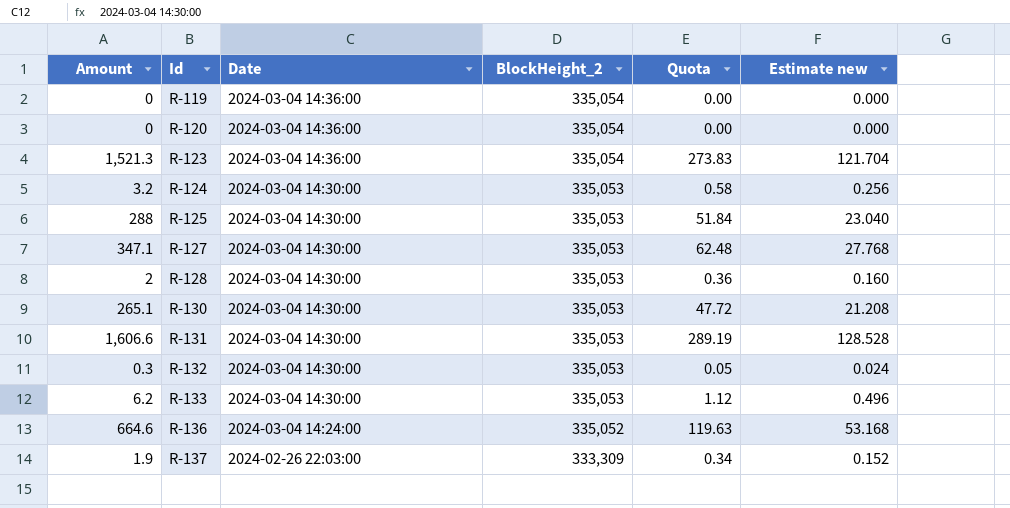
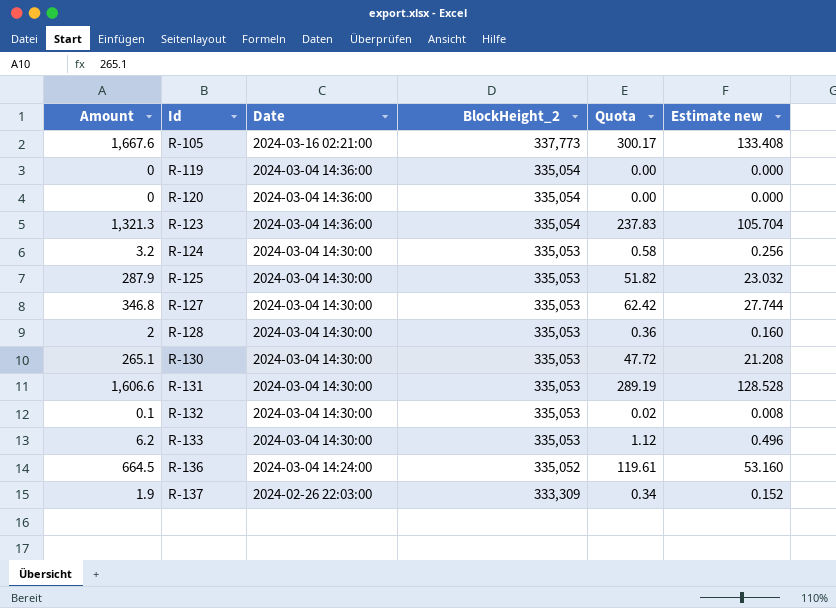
row R-105: none -> 1,667.6 | 2024-03-16 02:21:00 | 337,773 | 300.17 | 133.408
R-123 | Amount: 1,521.3 -> 1,321.3
R-123 | Quota: 273.83 -> 237.83
R-123 | Estimate new: 121.704 -> 105.704
R-125 | Amount: 288 -> 287.9
R-125 | Quota: 51.84 -> 51.82
R-125 | Estimate new: 23.040 -> 23.032
R-127 | Amount: 347.1 -> 346.8
R-127 | Quota: 62.48 -> 62.42
R-127 | Estimate new: 27.768 -> 27.744
R-132 | Amount: 0.3 -> 0.1
R-132 | Quota: 0.05 -> 0.02
R-132 | Estimate new: 0.024 -> 0.008
R-136 | Amount: 664.6 -> 664.5
R-136 | Quota: 119.63 -> 119.61
R-136 | Estimate new: 53.168 -> 53.160

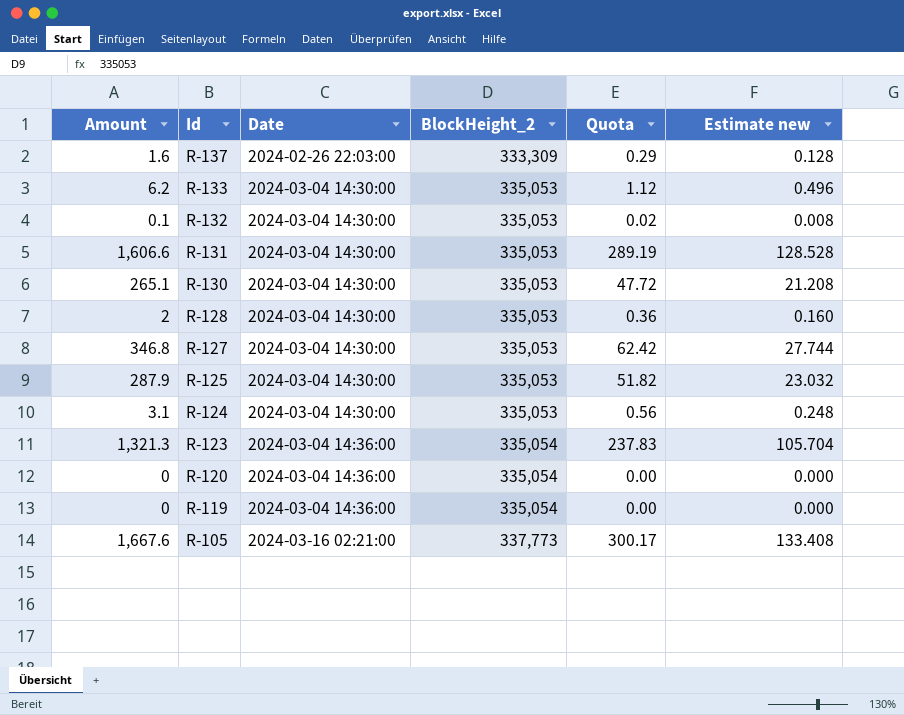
row order: Id ascending -> Id descending
row R-136: 664.5 | 2024-03-04 14:24:00 | 335,052 | 119.61 | 53.160 -> none
R-137 | Amount: 1.9 -> 1.6
R-137 | Quota: 0.34 -> 0.29
R-137 | Estimate new: 0.152 -> 0.128
R-124 | Amount: 3.2 -> 3.1
R-124 | Quota: 0.58 -> 0.56
R-124 | Estimate new: 0.256 -> 0.248

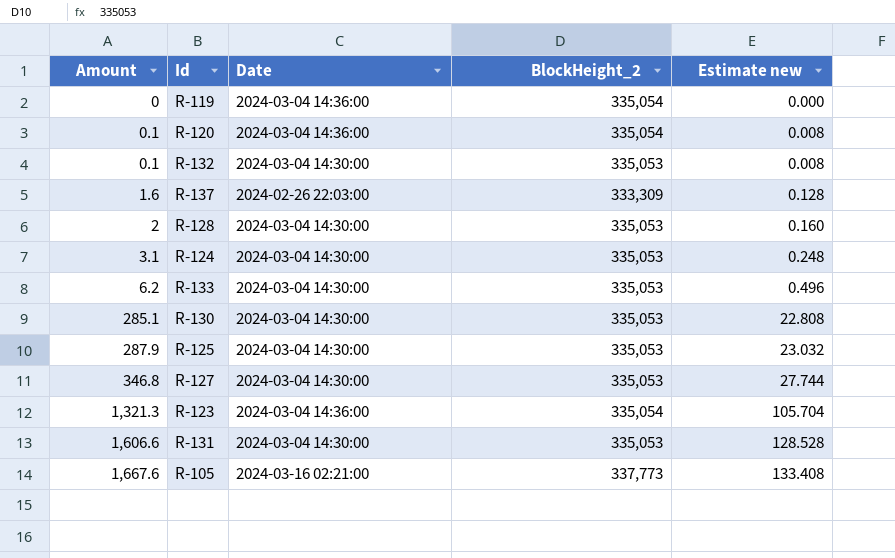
row order: Id descending -> Amount ascending
column Quota | formula: [Amount] * 0.18 -> none
R-120 | Amount: 0 -> 0.1
R-120 | Estimate new: 0.000 -> 0.008
R-130 | Amount: 265.1 -> 285.1
R-130 | Estimate new: 21.208 -> 22.808

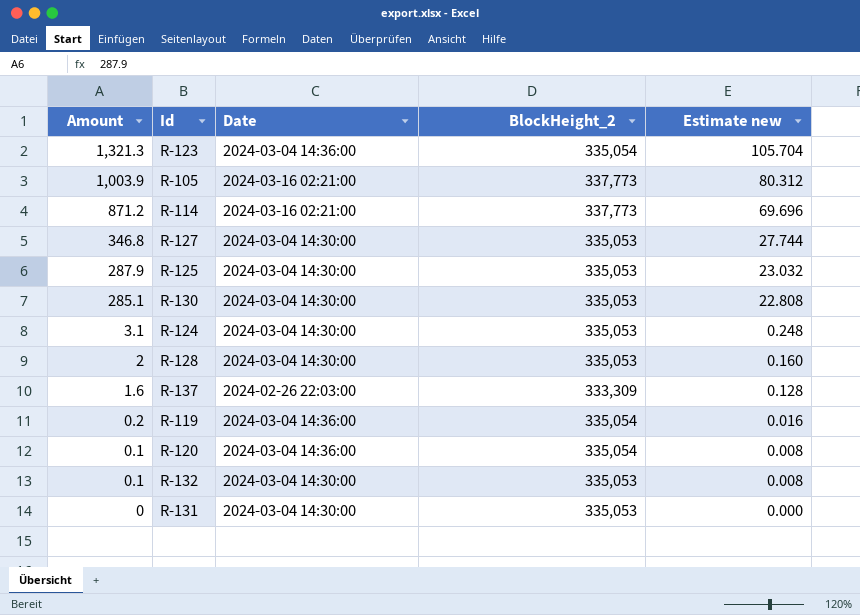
row order: Amount ascending -> Amount descending
row R-133: 6.2 | 2024-03-04 14:30:00 | 335,053 | 0.496 -> none
R-105 | Amount: 1,667.6 -> 1,003.9
R-105 | Estimate new: 133.408 -> 80.312
row R-114: none -> 871.2 | 2024-03-16 02:21:00 | 337,773 | 69.696
R-119 | Amount: 0 -> 0.2
R-119 | Estimate new: 0.000 -> 0.016
R-131 | Amount: 1,606.6 -> 0
R-131 | Estimate new: 128.528 -> 0.000

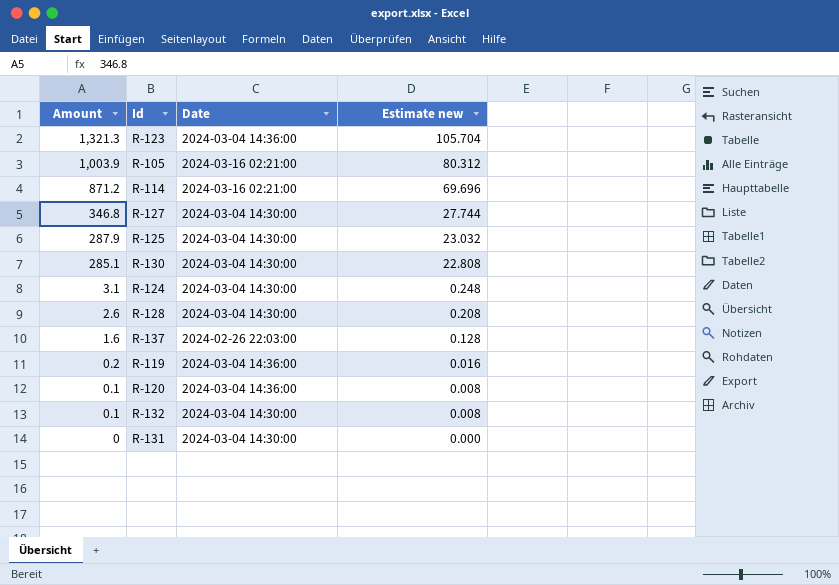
column BlockHeight_2 | position: 4 -> none
R-128 | Amount: 2 -> 2.6
R-128 | Estimate new: 0.160 -> 0.208

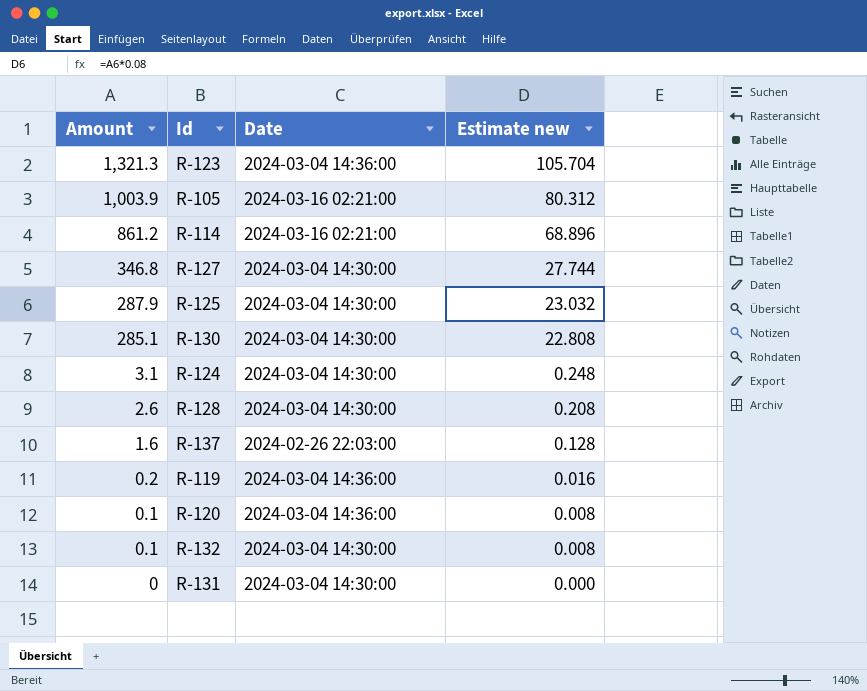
R-114 | Amount: 871.2 -> 861.2
R-114 | Estimate new: 69.696 -> 68.896

